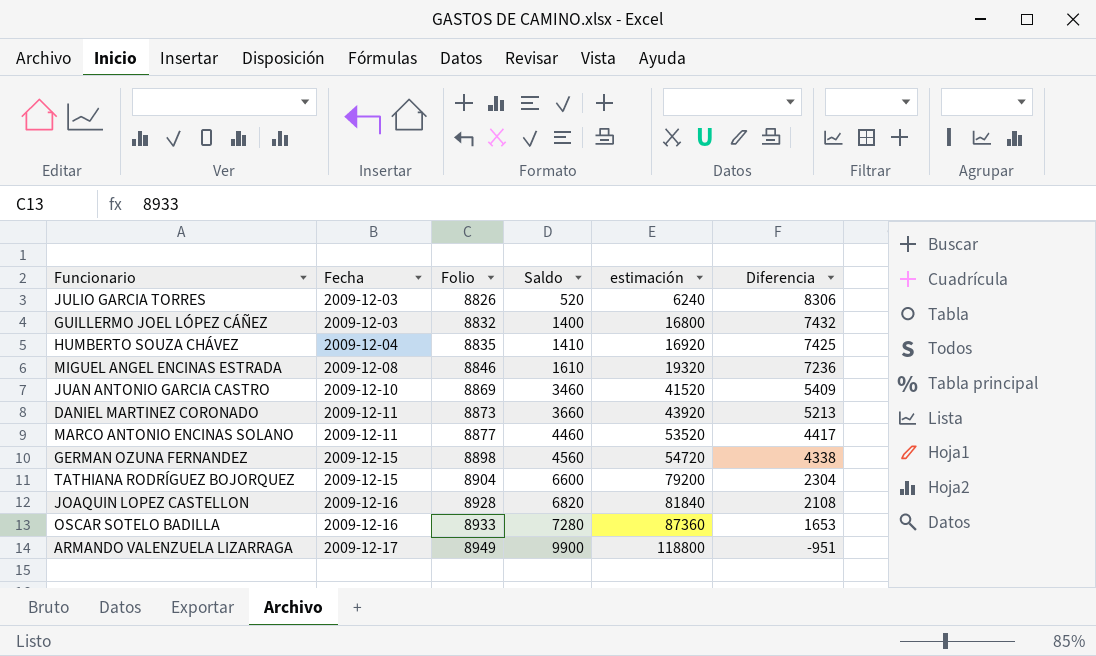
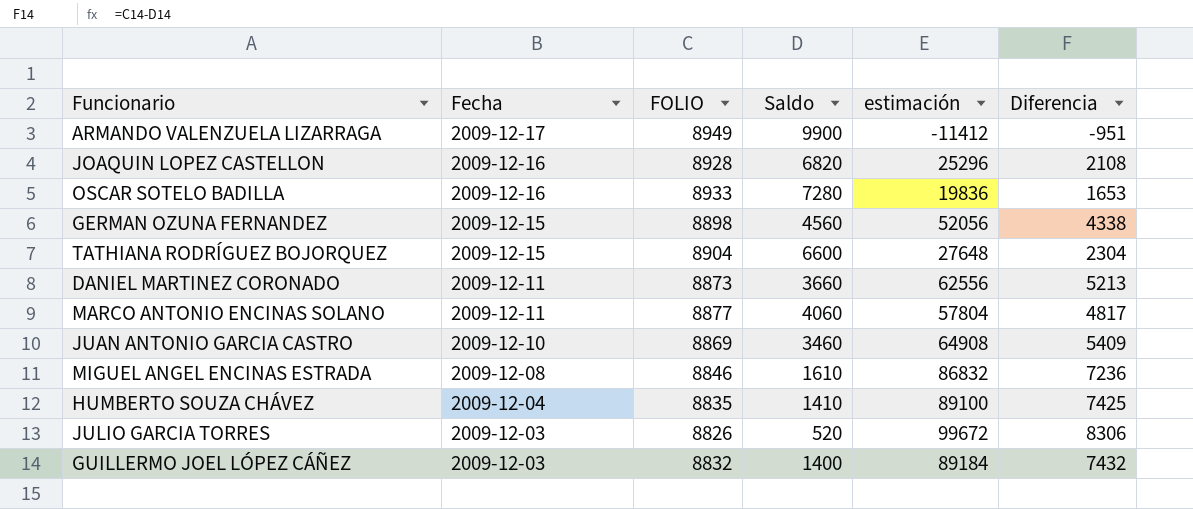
row order: Fecha ascending -> Fecha descending
column name: Folio -> FOLIO
column estimación | formula: [Saldo] * 12 -> [Diferencia] * 12
MARCO ANTONIO ENCINAS SOLANO | Saldo: 4460 -> 4060
MARCO ANTONIO ENCINAS SOLANO | Diferencia: 4417 -> 4817

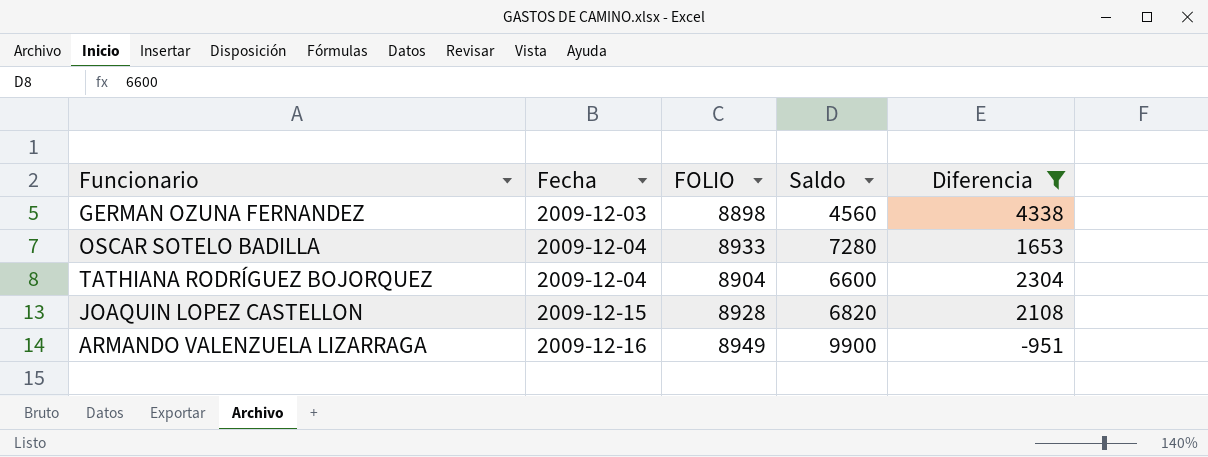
filter: none -> Diferencia <= 4338
row order: Fecha descending -> Fecha ascending
column estimación | formula: [Diferencia] * 12 -> none
GERMAN OZUNA FERNANDEZ | Fecha: 2009-12-15 -> 2009-12-03
OSCAR SOTELO BADILLA | Fecha: 2009-12-16 -> 2009-12-04
TATHIANA RODRÍGUEZ BOJORQUEZ | Fecha: 2009-12-15 -> 2009-12-04
JOAQUIN LOPEZ CASTELLON | Fecha: 2009-12-16 -> 2009-12-15
ARMANDO VALENZUELA LIZARRAGA | Fecha: 2009-12-17 -> 2009-12-16

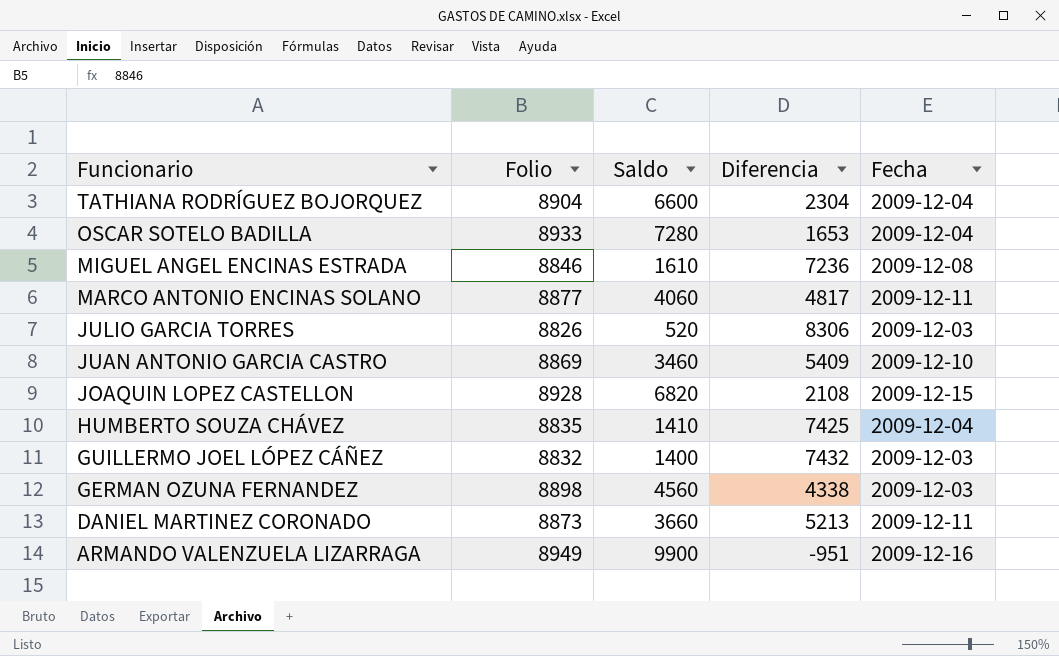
filter: Diferencia <= 4338 -> none
row order: Fecha ascending -> Funcionario descending
column name: FOLIO -> Folio
column Fecha | position: 2 -> 5

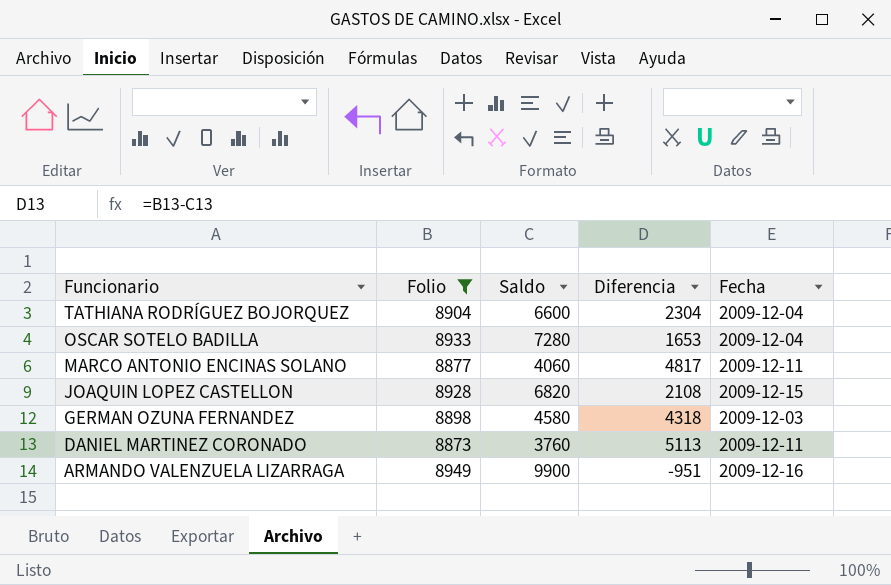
filter: none -> Folio >= 8873
GERMAN OZUNA FERNANDEZ | Saldo: 4560 -> 4580
GERMAN OZUNA FERNANDEZ | Diferencia: 4338 -> 4318
DANIEL MARTINEZ CORONADO | Saldo: 3660 -> 3760
DANIEL MARTINEZ CORONADO | Diferencia: 5213 -> 5113

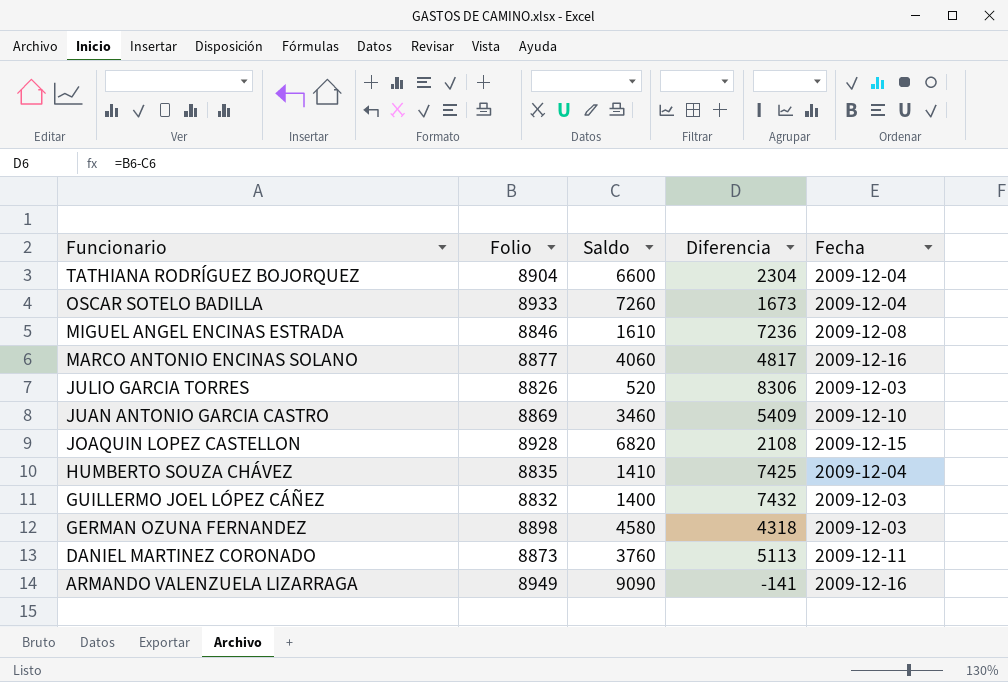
filter: Folio >= 8873 -> none
OSCAR SOTELO BADILLA | Saldo: 7280 -> 7260
OSCAR SOTELO BADILLA | Diferencia: 1653 -> 1673
MARCO ANTONIO ENCINAS SOLANO | Fecha: 2009-12-11 -> 2009-12-16
ARMANDO VALENZUELA LIZARRAGA | Saldo: 9900 -> 9090
ARMANDO VALENZUELA LIZARRAGA | Diferencia: -951 -> -141

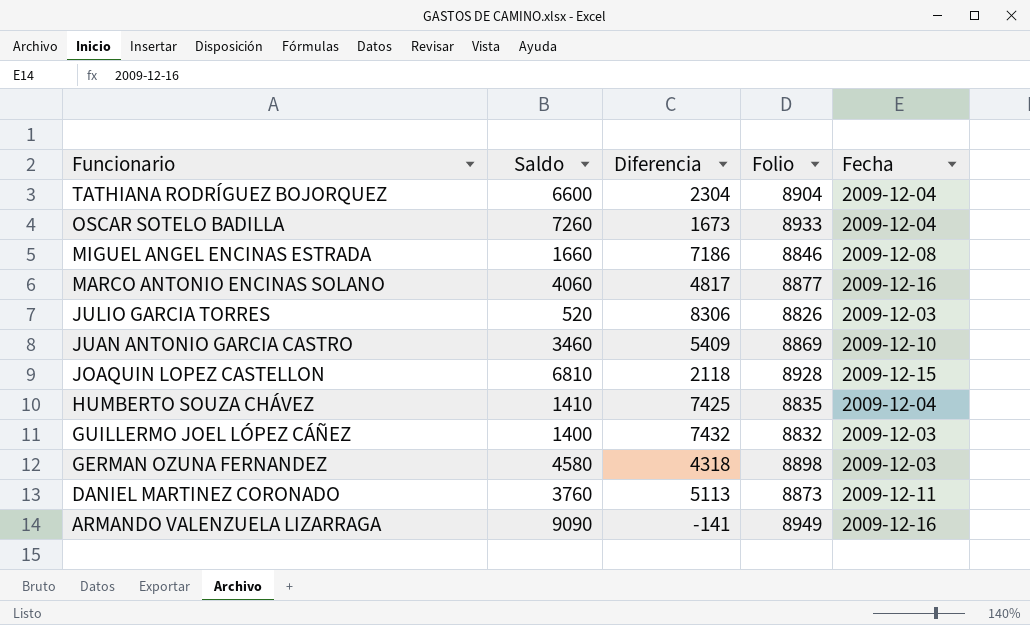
column Folio | position: 2 -> 4
MIGUEL ANGEL ENCINAS ESTRADA | Saldo: 1610 -> 1660
MIGUEL ANGEL ENCINAS ESTRADA | Diferencia: 7236 -> 7186
JOAQUIN LOPEZ CASTELLON | Saldo: 6820 -> 6810
JOAQUIN LOPEZ CASTELLON | Diferencia: 2108 -> 2118

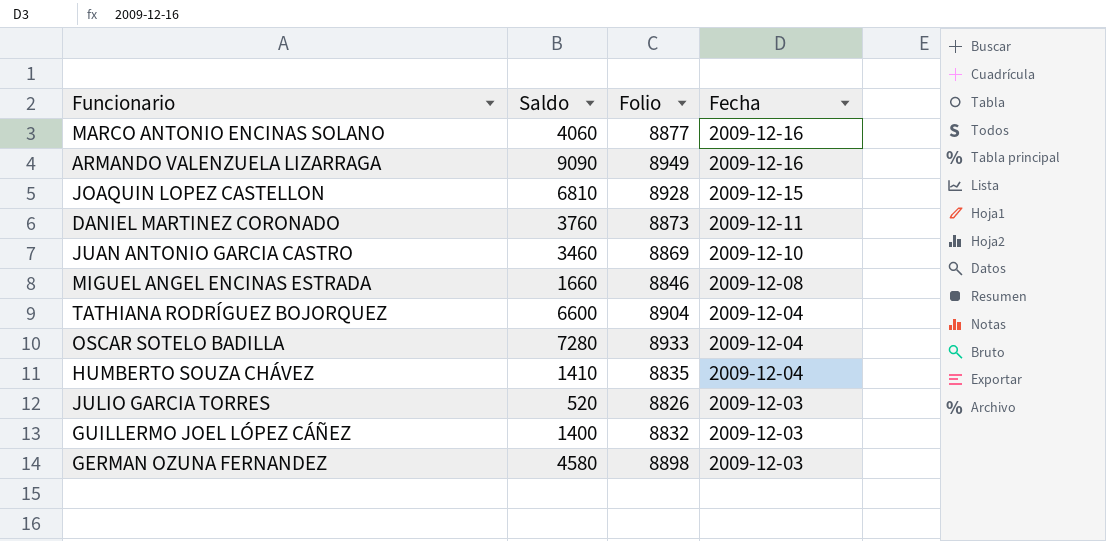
row order: Funcionario descending -> Fecha descending
column Diferencia | formula: [Folio] - [Saldo] -> none
OSCAR SOTELO BADILLA | Saldo: 7260 -> 7280

